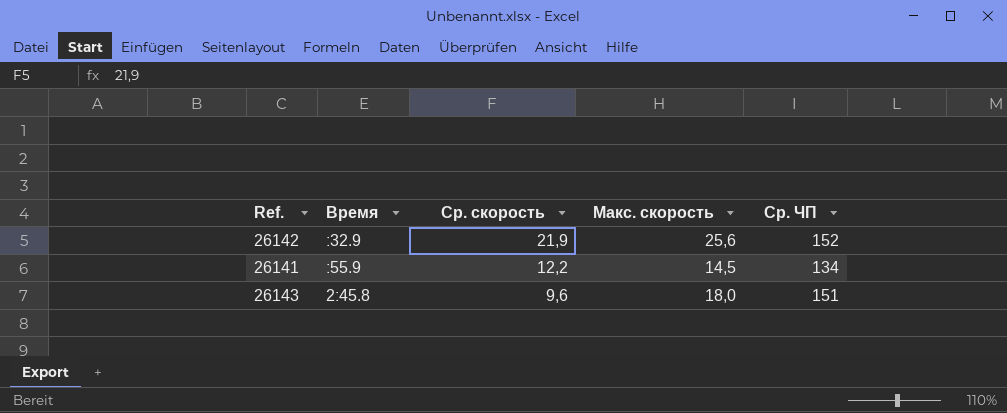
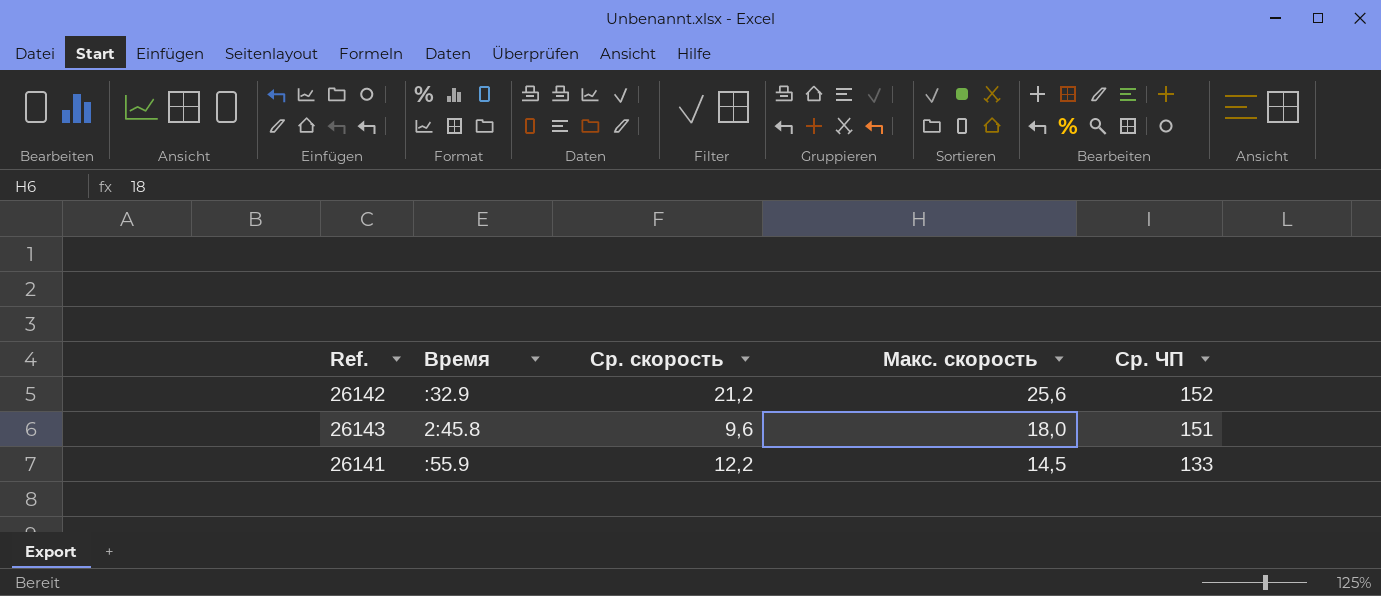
row order: Ср. скорость descending -> Макс. скорость descending
26142 | Ср. скорость: 21,9 -> 21,2
26141 | Ср. ЧП: 134 -> 133

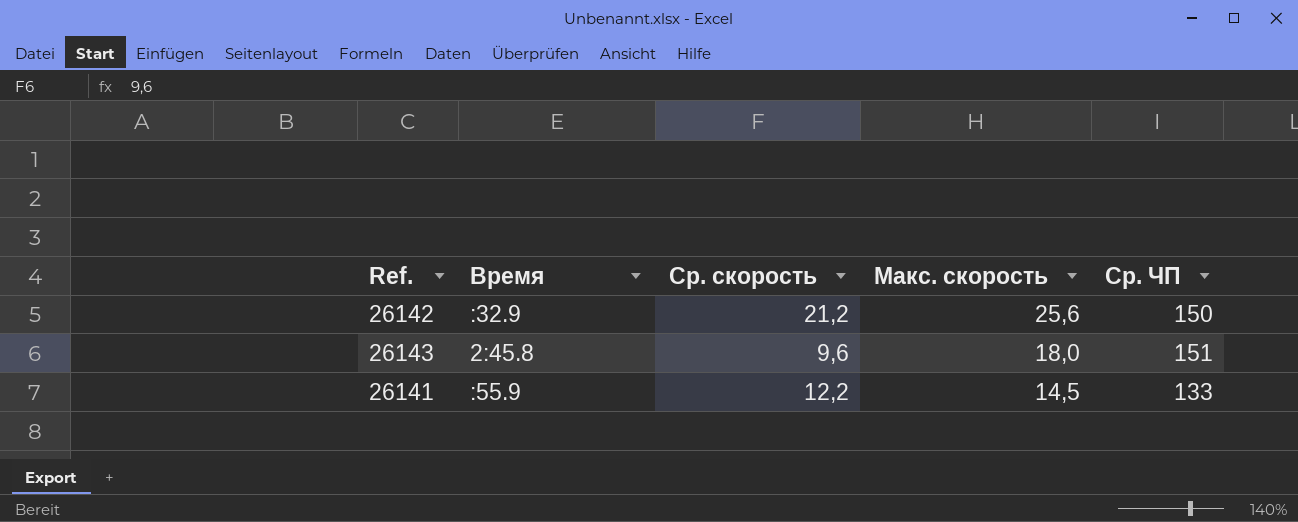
26142 | Ср. ЧП: 152 -> 150

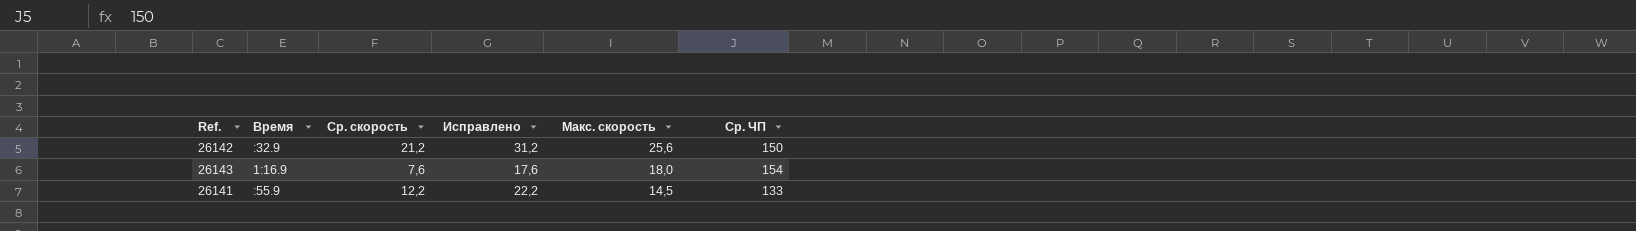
column Исправлено | formula: none -> [Ср. скорость] + 10
26143 | Время: 2:45.8 -> 1:16.9
26143 | Ср. скорость: 9,6 -> 7,6
26143 | Ср. ЧП: 151 -> 154

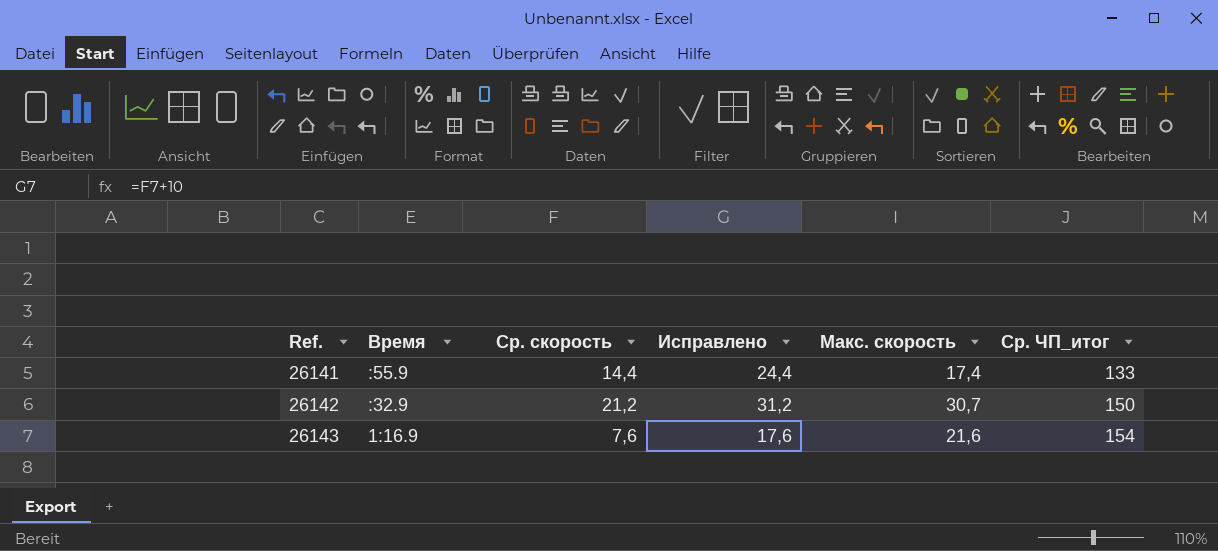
row order: Макс. скорость descending -> Ref. ascending
column name: Ср. ЧП -> Ср. ЧП_итог
26141 | Ср. скорость: 12,2 -> 14,4
26141 | Исправлено: 22,2 -> 24,4
26141 | Макс. скорость: 14,5 -> 17,4
26142 | Макс. скорость: 25,6 -> 30,7
26143 | Макс. скорость: 18,0 -> 21,6

